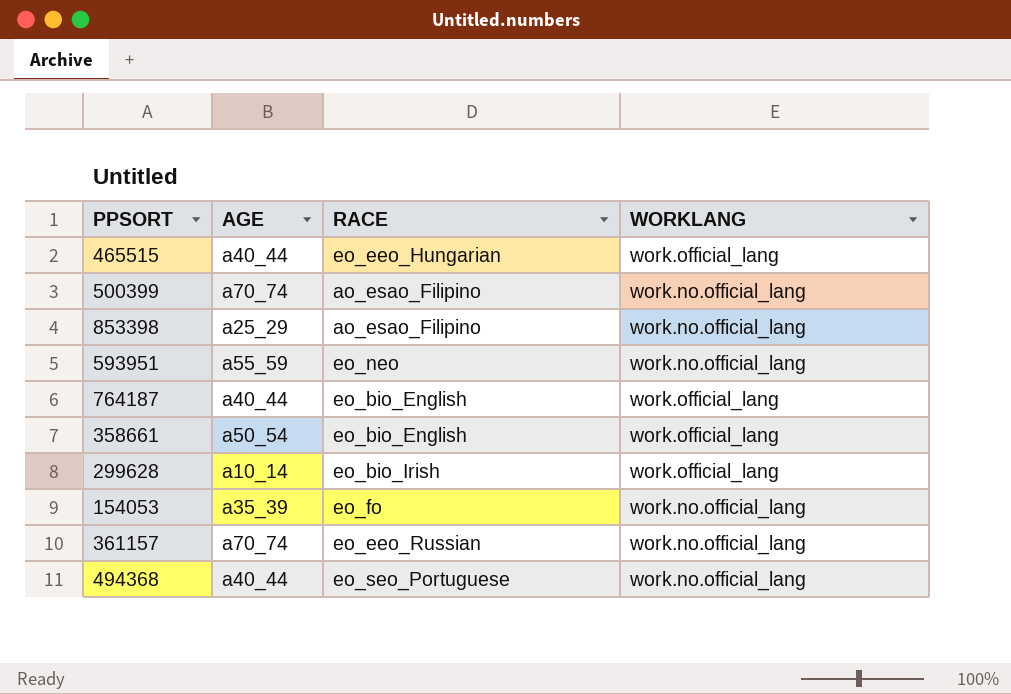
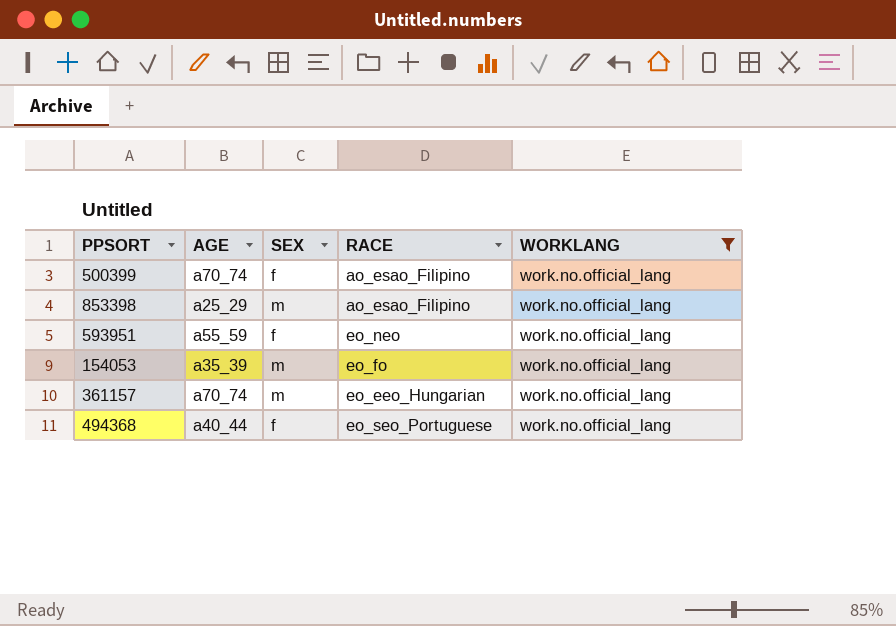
filter: none -> WORKLANG = work.no.official_lang
column SEX | position: none -> 3
361157 | RACE: eo_eeo_Russian -> eo_eeo_Hungarian

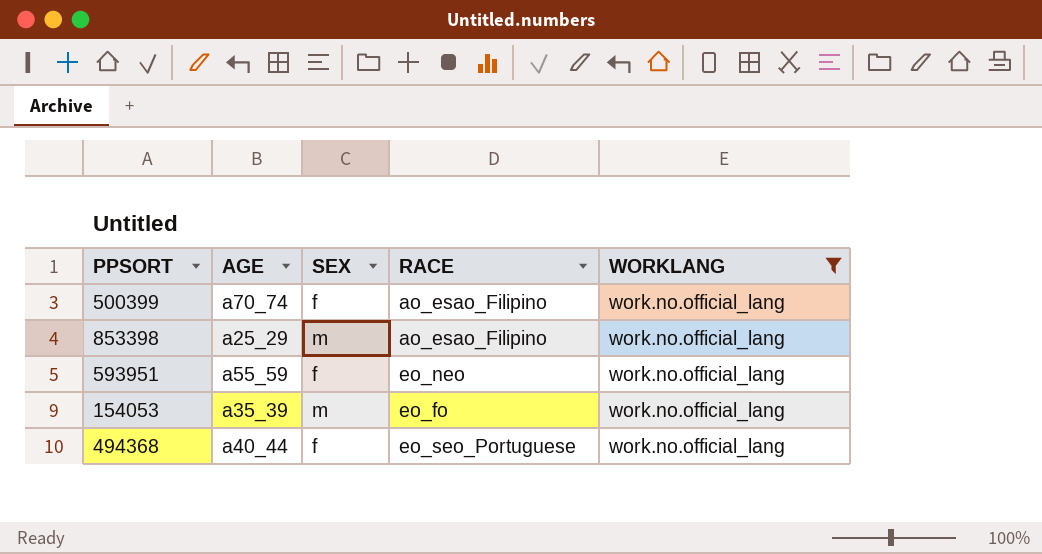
row 361157: a70_74 | m | eo_eeo_Hungarian | work.no.official_lang -> none

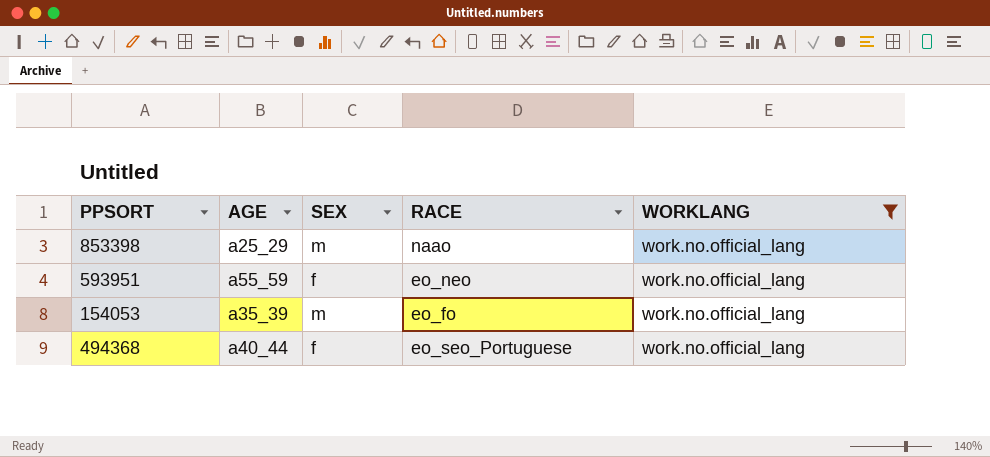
row 500399: a70_74 | f | ao_esao_Filipino | work.no.official_lang -> none
853398 | RACE: ao_esao_Filipino -> naao

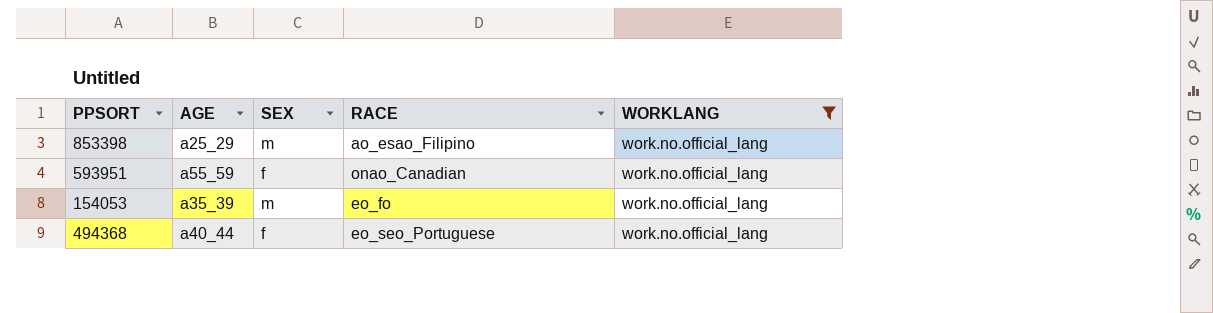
853398 | RACE: naao -> ao_esao_Filipino
593951 | RACE: eo_neo -> onao_Canadian

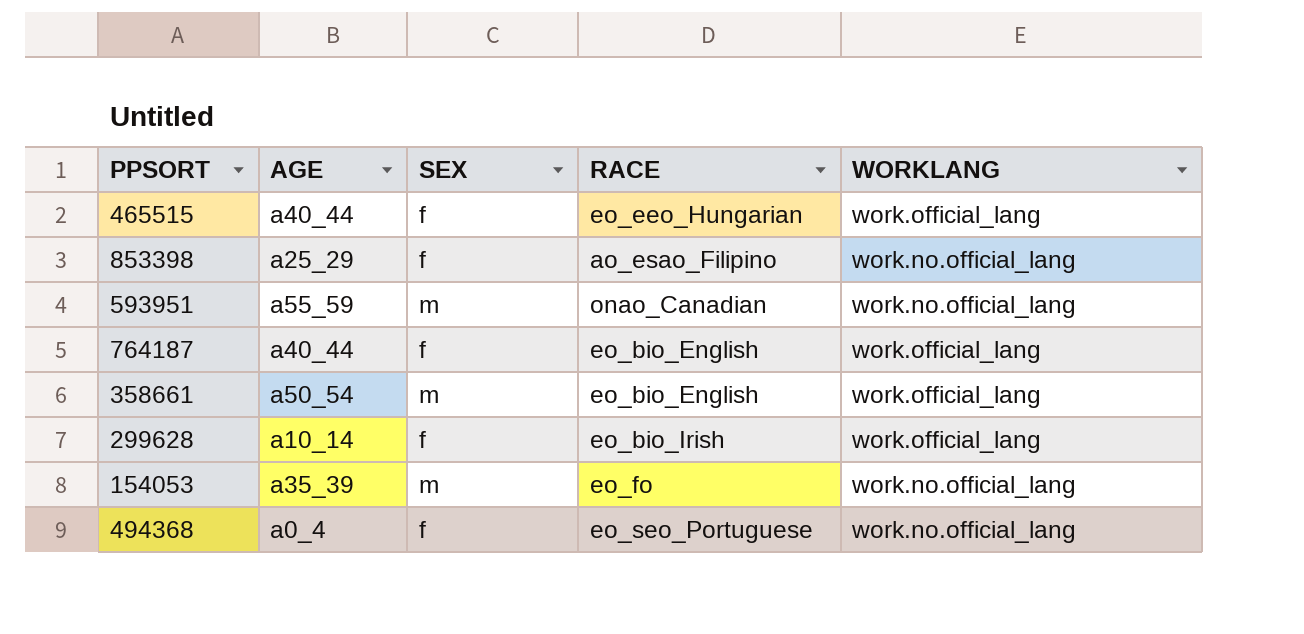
filter: WORKLANG = work.no.official_lang -> none
853398 | SEX: m -> f
593951 | SEX: f -> m
494368 | AGE: a40_44 -> a0_4

